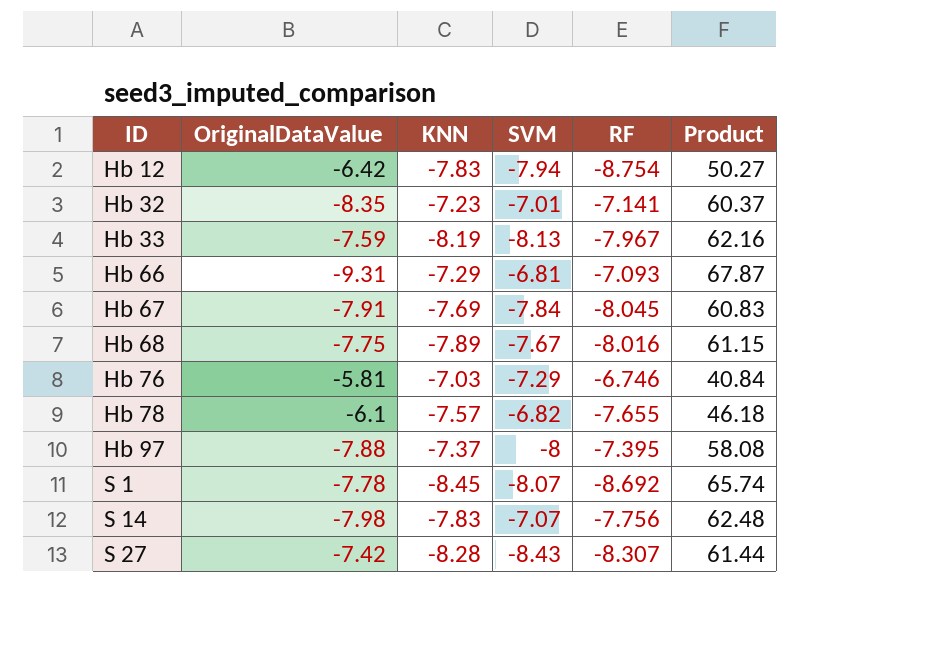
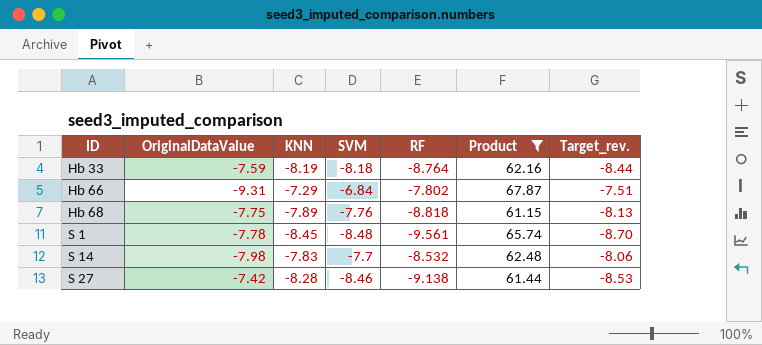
filter: none -> Product >= 61.15
column Target_rev. | formula: none -> [KNN] * 1.03
Hb 33 | SVM: -8.13 -> -8.18
Hb 33 | RF: -7.967 -> -8.764
Hb 66 | SVM: -6.81 -> -6.84
Hb 66 | RF: -7.093 -> -7.802
Hb 68 | SVM: -7.67 -> -7.76
Hb 68 | RF: -8.016 -> -8.818
S 1 | SVM: -8.07 -> -8.48
S 1 | RF: -8.692 -> -9.561
S 14 | SVM: -7.07 -> -7.7
S 14 | RF: -7.756 -> -8.532
S 27 | SVM: -8.43 -> -8.46
S 27 | RF: -8.307 -> -9.138

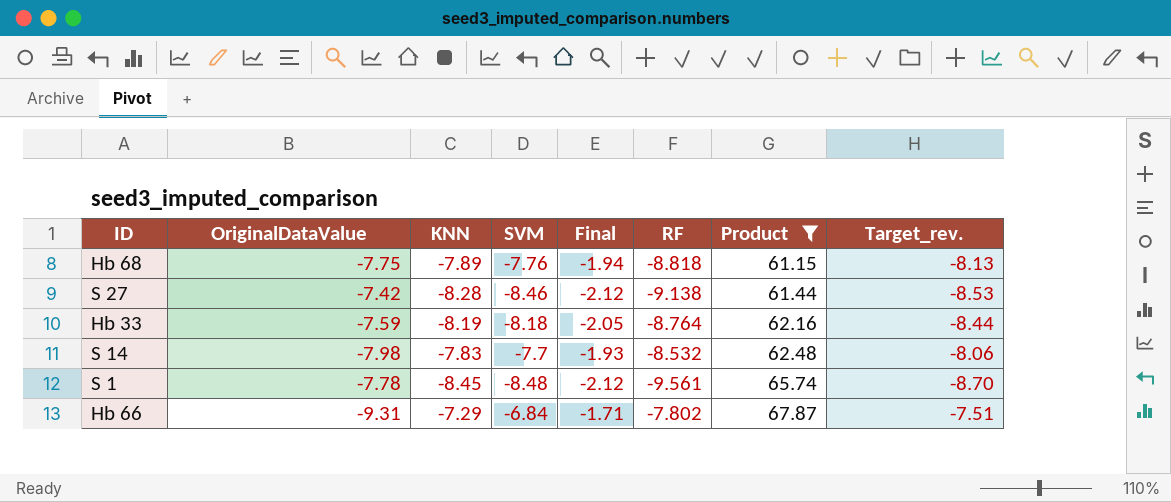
row order: ID ascending -> Product ascending
column Final | formula: none -> [SVM] * 0.25

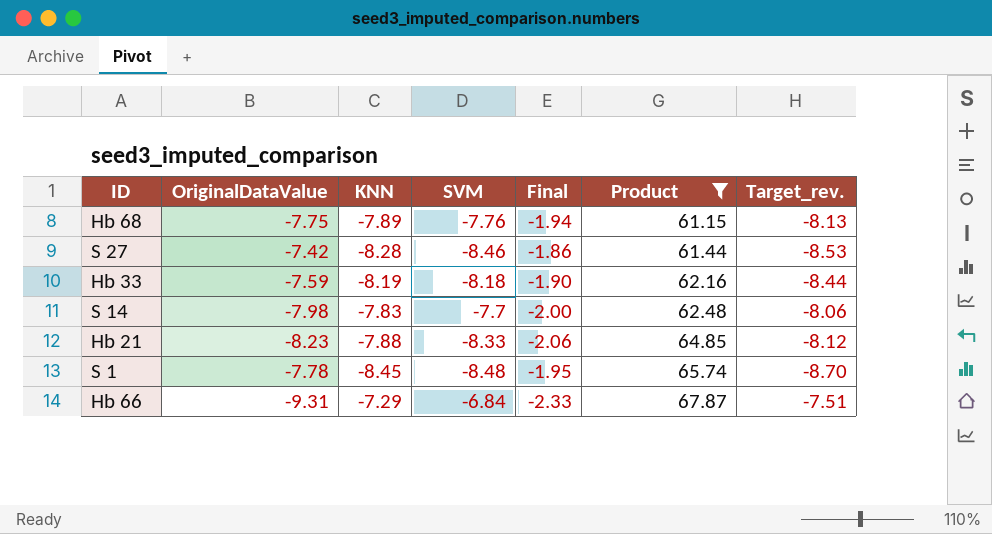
column RF | position: 6 -> none
column Final | formula: [SVM] * 0.25 -> [OriginalDataValue] * 0.25
row Hb 21: none -> -8.23 | -7.88 | -8.33 | -2.06 | 64.85 | -8.12

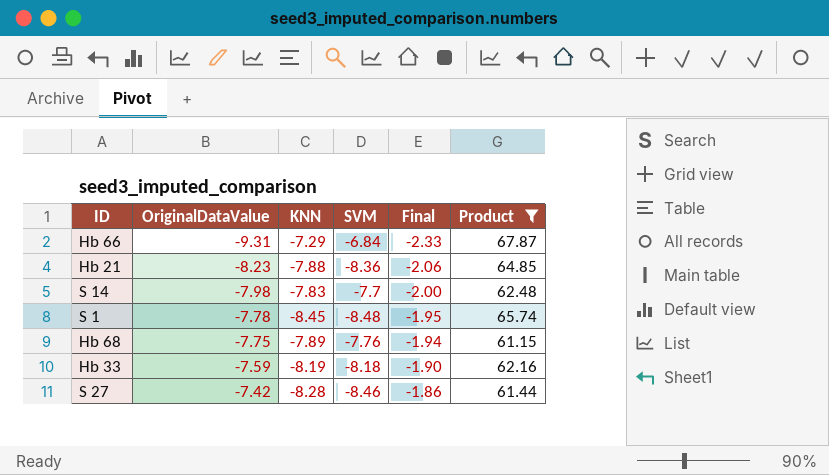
row order: Product ascending -> OriginalDataValue ascending
column Target_rev. | formula: [KNN] * 1.03 -> none
Hb 21 | SVM: -8.33 -> -8.36

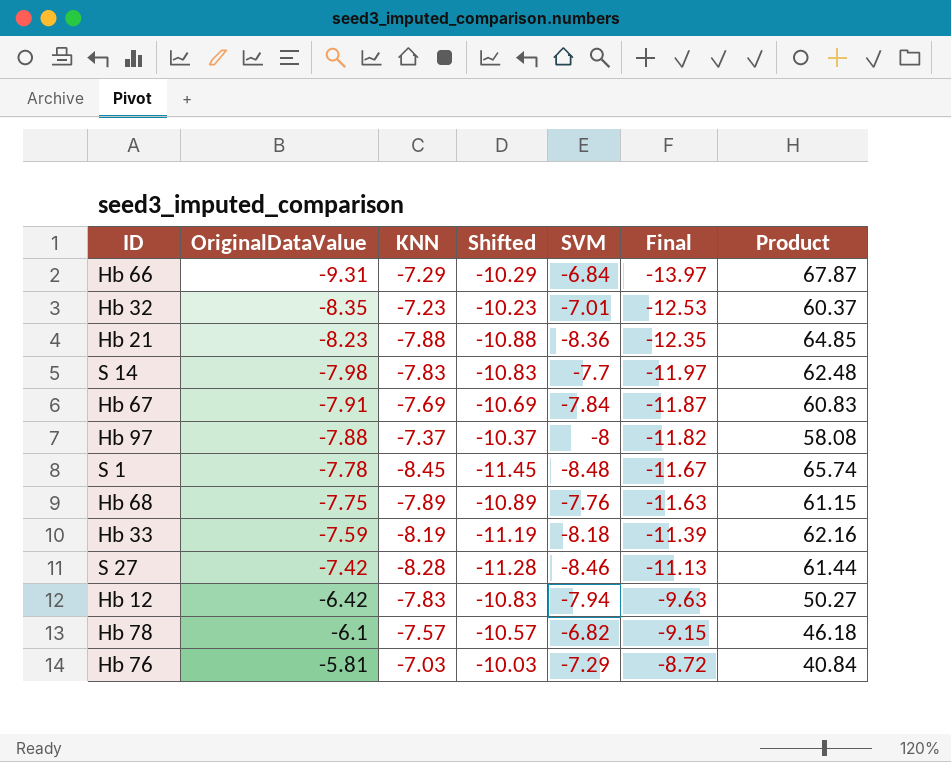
filter: Product >= 61.15 -> none
column Shifted | formula: none -> [KNN] - 3
column Final | formula: [OriginalDataValue] * 0.25 -> [OriginalDataValue] * 1.5

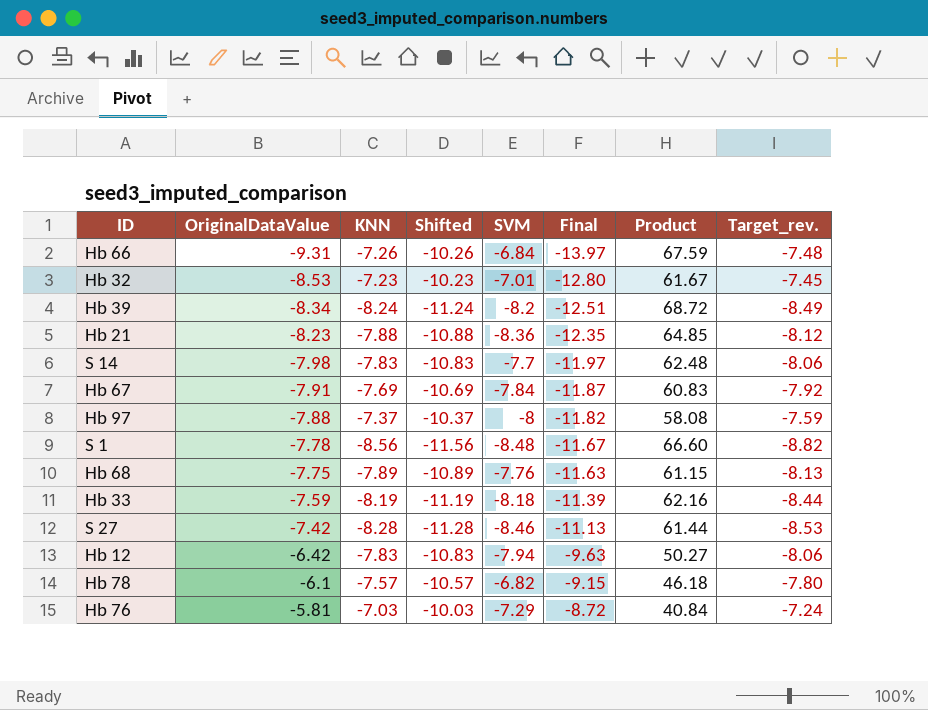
column Target_rev. | formula: none -> [KNN] * 1.03
Hb 66 | KNN: -7.29 -> -7.26
Hb 66 | Shifted: -10.29 -> -10.26
Hb 66 | Product: 67.87 -> 67.59
Hb 32 | OriginalDataValue: -8.35 -> -8.53
Hb 32 | Final: -12.53 -> -12.80
Hb 32 | Product: 60.37 -> 61.67
row Hb 39: none -> -8.34 | -8.24 | -11.24 | -8.2 | -12.51 | 68.72 | -8.49
S 1 | KNN: -8.45 -> -8.56
S 1 | Shifted: -11.45 -> -11.56
S 1 | Product: 65.74 -> 66.60

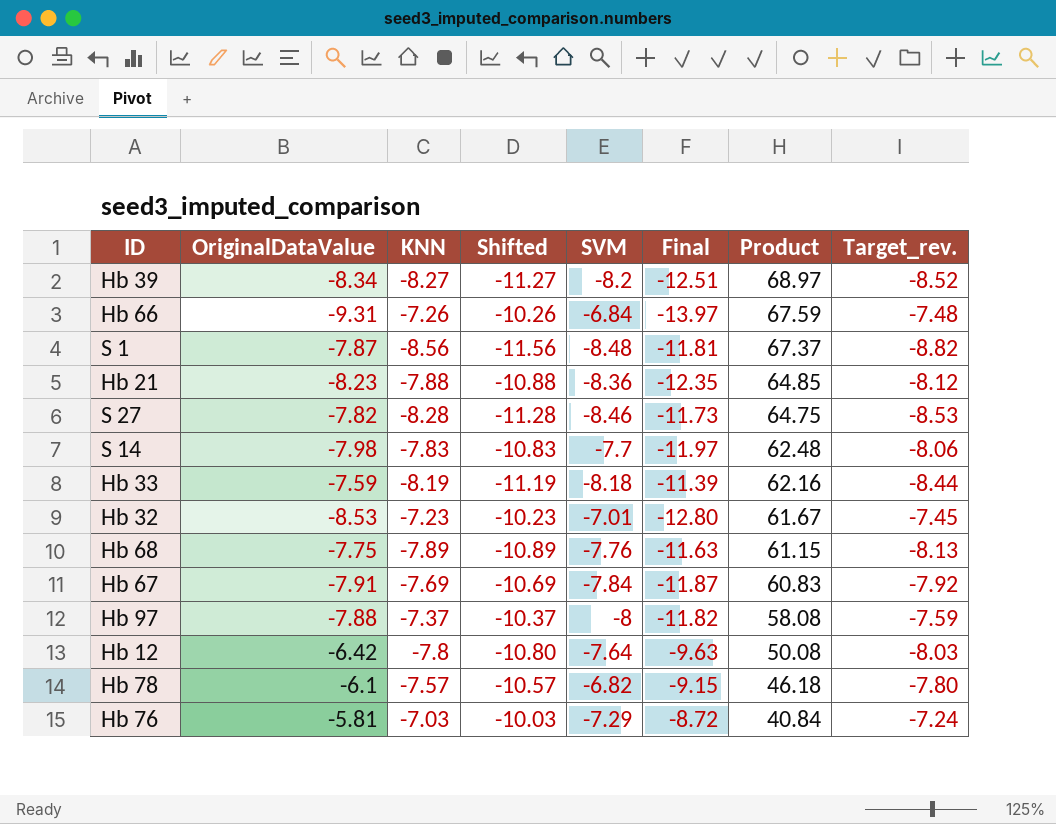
row order: OriginalDataValue ascending -> Product descending
Hb 39 | KNN: -8.24 -> -8.27
Hb 39 | Shifted: -11.24 -> -11.27
Hb 39 | Product: 68.72 -> 68.97
Hb 39 | Target_rev.: -8.49 -> -8.52
S 1 | OriginalDataValue: -7.78 -> -7.87
S 1 | Final: -11.67 -> -11.81
S 1 | Product: 66.60 -> 67.37
S 27 | OriginalDataValue: -7.42 -> -7.82
S 27 | Final: -11.13 -> -11.73
S 27 | Product: 61.44 -> 64.75
Hb 12 | KNN: -7.83 -> -7.8
Hb 12 | Shifted: -10.83 -> -10.80
Hb 12 | SVM: -7.94 -> -7.64
Hb 12 | Product: 50.27 -> 50.08
Hb 12 | Target_rev.: -8.06 -> -8.03

